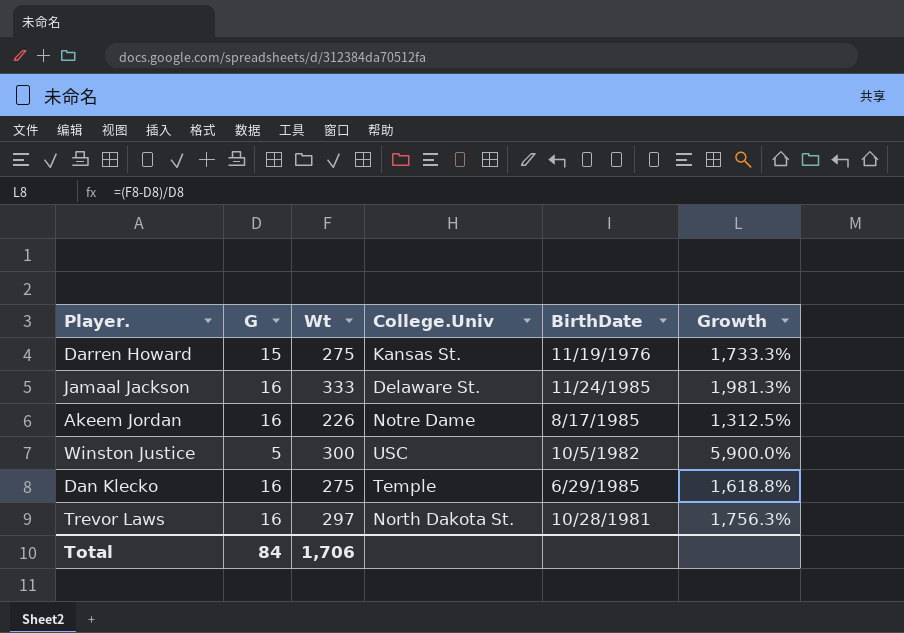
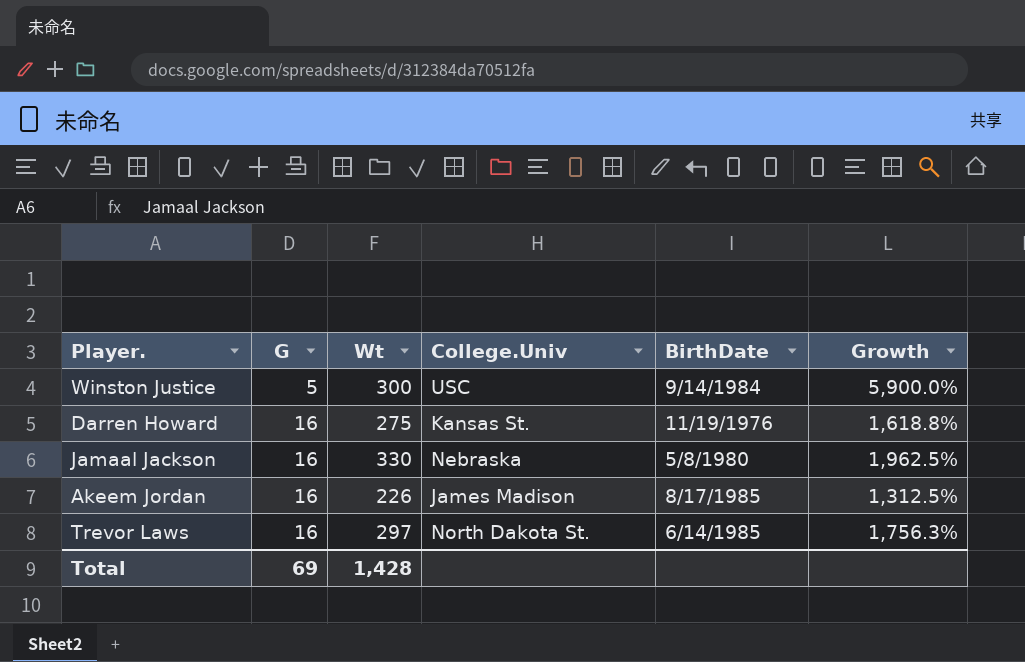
row order: none -> G ascending
row Dan Klecko: 16 | 275 | Temple | 6/29/1985 | 1,618.8% -> none
Winston Justice | BirthDate: 10/5/1982 -> 9/14/1984
Darren Howard | G: 15 -> 16
Darren Howard | Growth: 1,733.3% -> 1,618.8%
Jamaal Jackson | Wt: 333 -> 330
Jamaal Jackson | College.Univ: Delaware St. -> Nebraska
Jamaal Jackson | BirthDate: 11/24/1985 -> 5/8/1980
Jamaal Jackson | Growth: 1,981.3% -> 1,962.5%
Akeem Jordan | College.Univ: Notre Dame -> James Madison
Trevor Laws | BirthDate: 10/28/1981 -> 6/14/1985
Total | G: 84 -> 69
Total | Wt: 1,706 -> 1,428

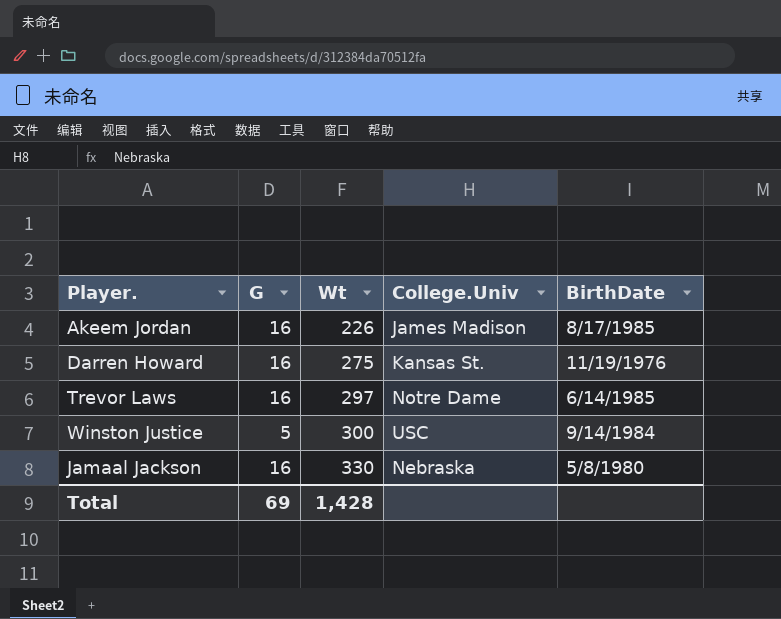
row order: G ascending -> Wt ascending
column Growth | formula: ([Wt] - [G]) / [G] -> none
Trevor Laws | College.Univ: North Dakota St. -> Notre Dame

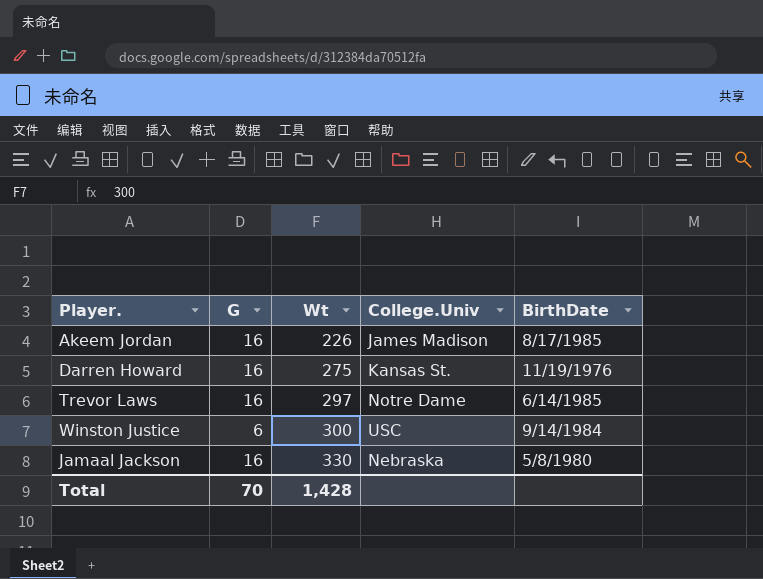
Winston Justice | G: 5 -> 6
Total | G: 69 -> 70

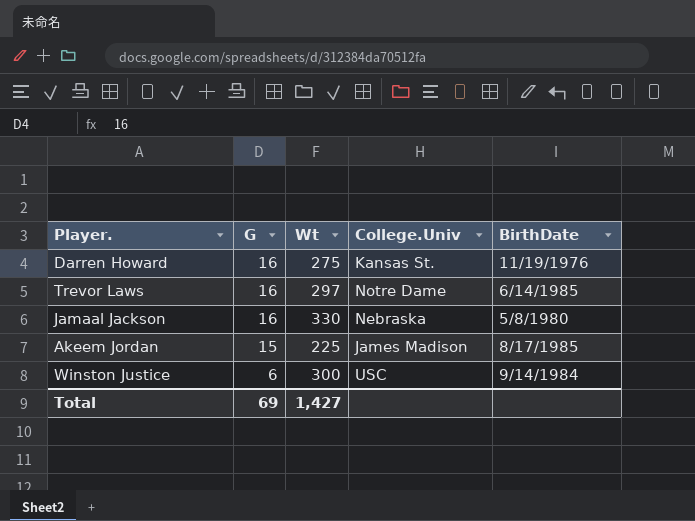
row order: Wt ascending -> G descending
Akeem Jordan | G: 16 -> 15
Akeem Jordan | Wt: 226 -> 225
Total | G: 70 -> 69
Total | Wt: 1,428 -> 1,427

